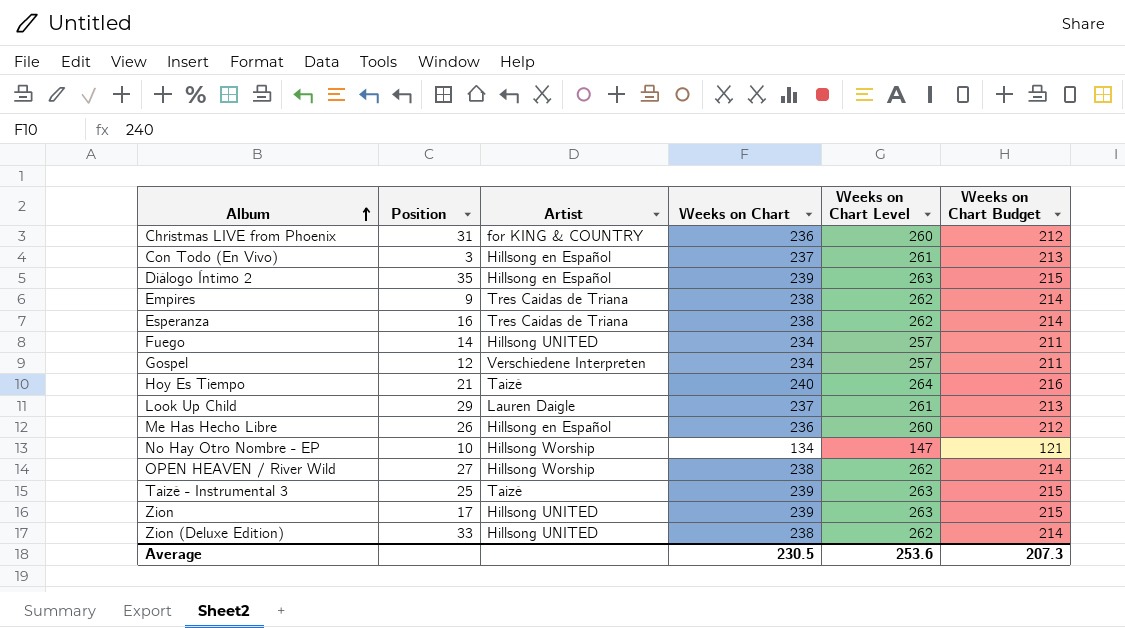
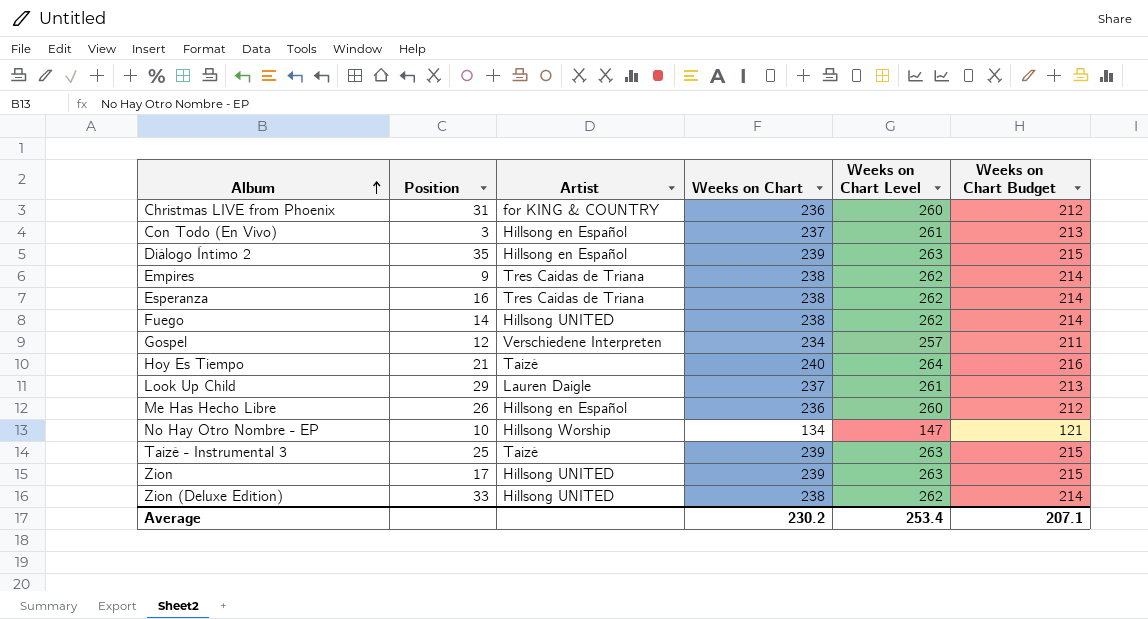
row OPEN HEAVEN / River Wild: 27 | Hillsong Worship | 238 | 262 | 214 -> none
Fuego | Weeks on Chart: 234 -> 238
Fuego | Weeks on Chart Level: 257 -> 262
Fuego | Weeks on Chart Budget: 211 -> 214
Average | Weeks on Chart: 230.5 -> 230.2
Average | Weeks on Chart Level: 253.6 -> 253.4
Average | Weeks on Chart Budget: 207.3 -> 207.1

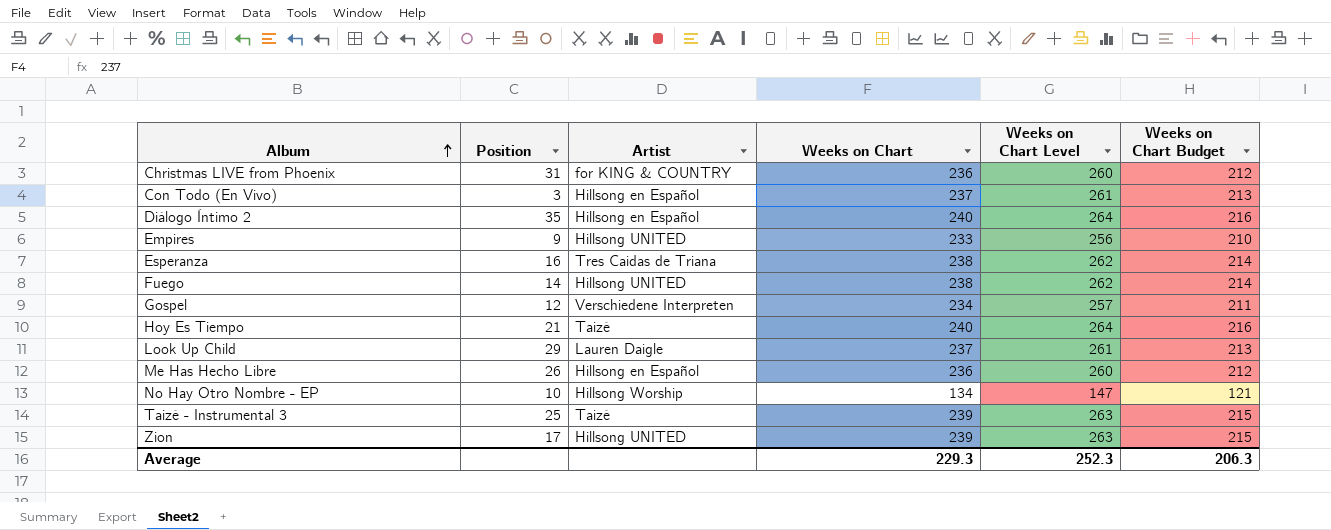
row Zion (Deluxe Edition): 33 | Hillsong UNITED | 238 | 262 | 214 -> none
Diálogo Íntimo 2 | Weeks on Chart: 239 -> 240
Diálogo Íntimo 2 | Weeks on Chart Level: 263 -> 264
Diálogo Íntimo 2 | Weeks on Chart Budget: 215 -> 216
Empires | Artist: Tres Caidas de Triana -> Hillsong UNITED
Empires | Weeks on Chart: 238 -> 233
Empires | Weeks on Chart Level: 262 -> 256
Empires | Weeks on Chart Budget: 214 -> 210
Average | Weeks on Chart: 230.2 -> 229.3
Average | Weeks on Chart Level: 253.4 -> 252.3
Average | Weeks on Chart Budget: 207.1 -> 206.3

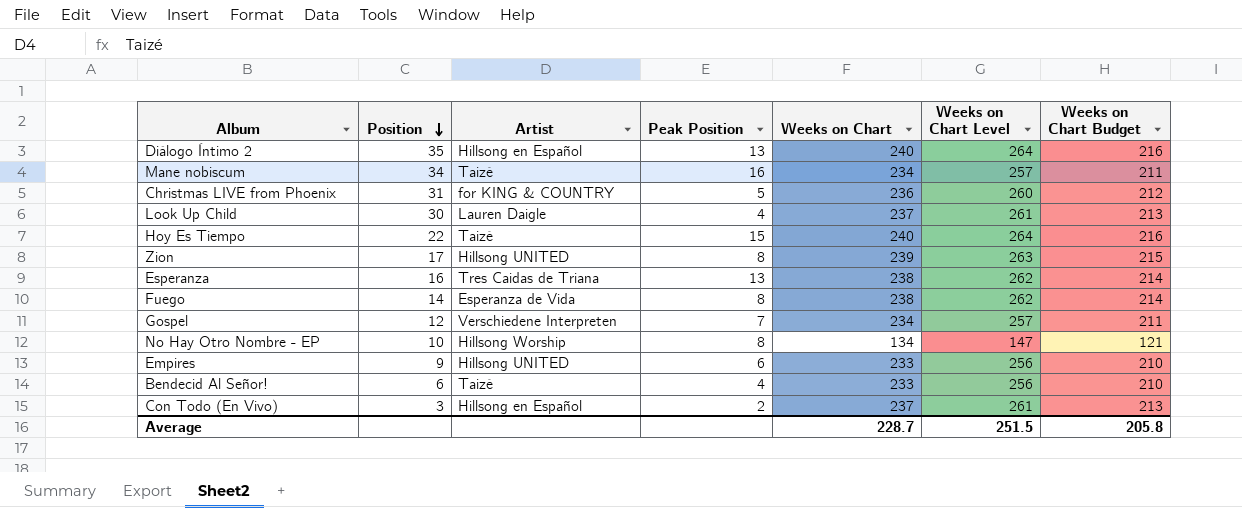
row order: Album ascending -> Position descending
column Peak Position | position: none -> 4
row Me Has Hecho Libre: 26 | Hillsong en Español | 236 | 260 | 212 -> none
row Taizé - Instrumental 3: 25 | Taizé | 239 | 263 | 215 -> none
row Mane nobiscum: none -> 34 | Taizé | 16 | 234 | 257 | 211
Look Up Child | Position: 29 -> 30
Hoy Es Tiempo | Position: 21 -> 22
Fuego | Artist: Hillsong UNITED -> Esperanza de Vida
row Bendecid Al Señor!: none -> 6 | Taizé | 4 | 233 | 256 | 210
Average | Weeks on Chart: 229.3 -> 228.7
Average | Weeks on Chart Level: 252.3 -> 251.5
Average | Weeks on Chart Budget: 206.3 -> 205.8

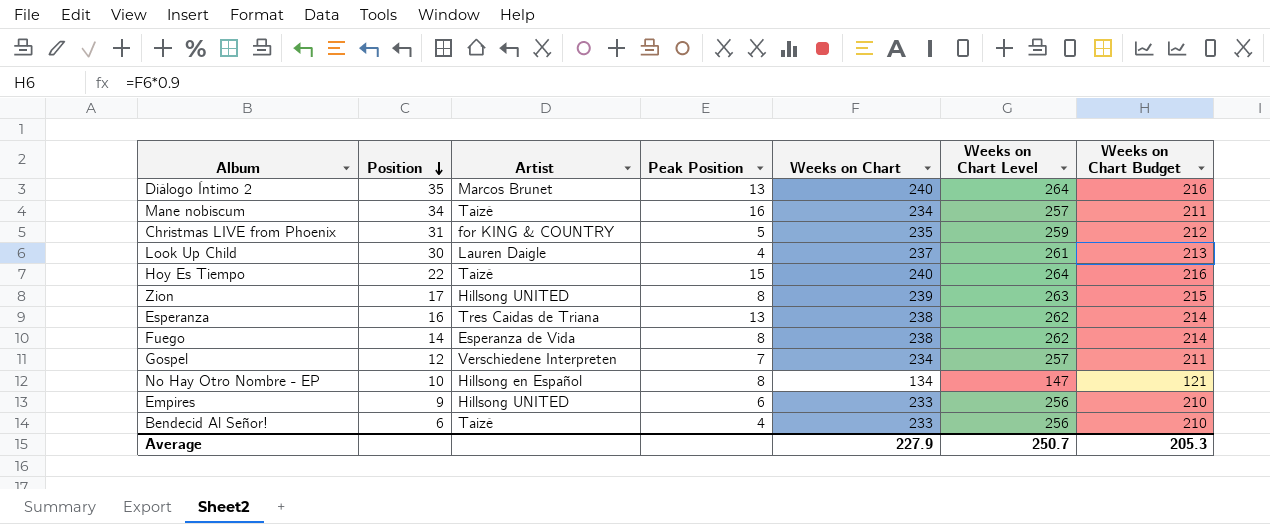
row Con Todo (En Vivo): 3 | Hillsong en Español | 2 | 237 | 261 | 213 -> none
Diálogo Íntimo 2 | Artist: Hillsong en Español -> Marcos Brunet
Christmas LIVE from Phoenix | Weeks on Chart: 236 -> 235
Christmas LIVE from Phoenix | Weeks on Chart Level: 260 -> 259
No Hay Otro Nombre - EP | Artist: Hillsong Worship -> Hillsong en Español
Average | Weeks on Chart: 228.7 -> 227.9
Average | Weeks on Chart Level: 251.5 -> 250.7
Average | Weeks on Chart Budget: 205.8 -> 205.3

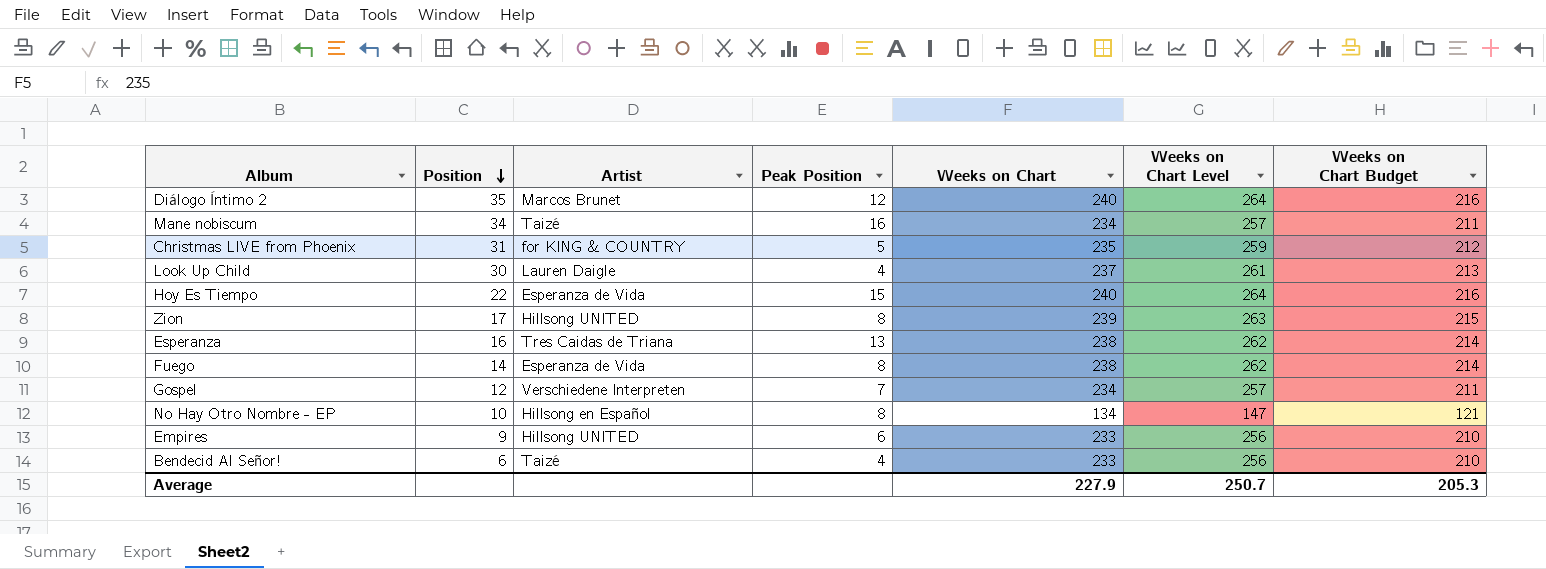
Diálogo Íntimo 2 | Peak Position: 13 -> 12
Hoy Es Tiempo | Artist: Taizé -> Esperanza de Vida

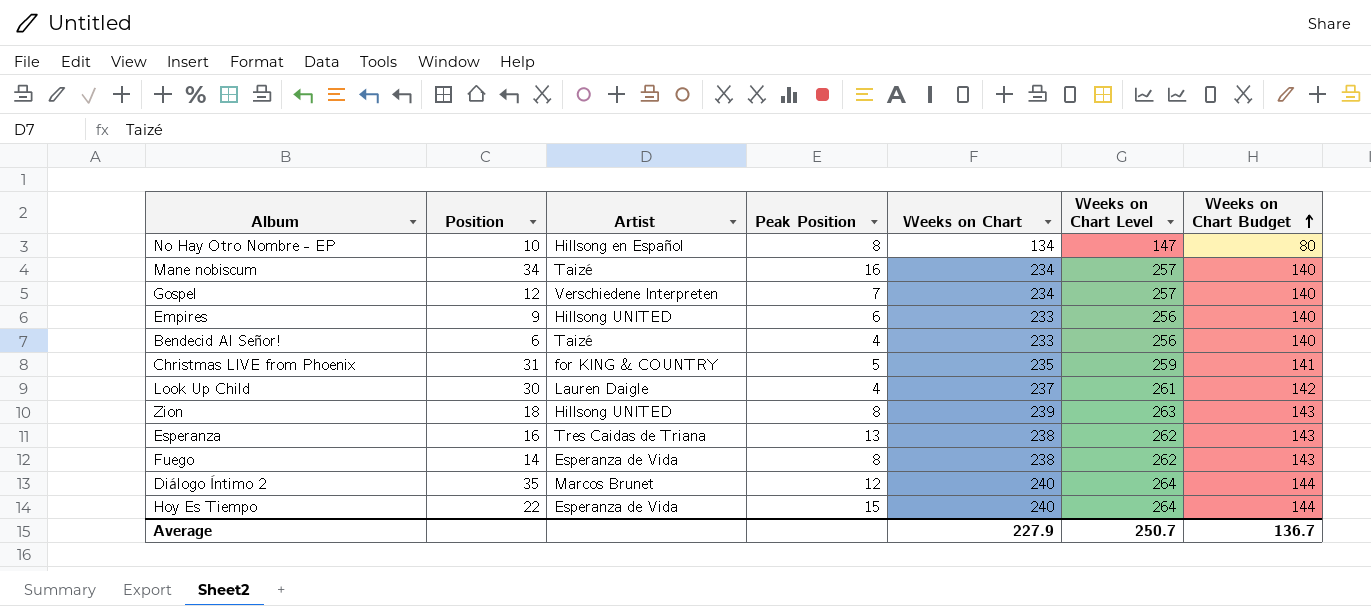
row order: Position descending -> Weeks on Chart Budget ascending
column Weeks on Chart Budget | formula: [Weeks on Chart] * 0.9 -> [Weeks on Chart] * 0.6
Zion | Position: 17 -> 18
Average | Weeks on Chart Budget: 205.3 -> 136.7

